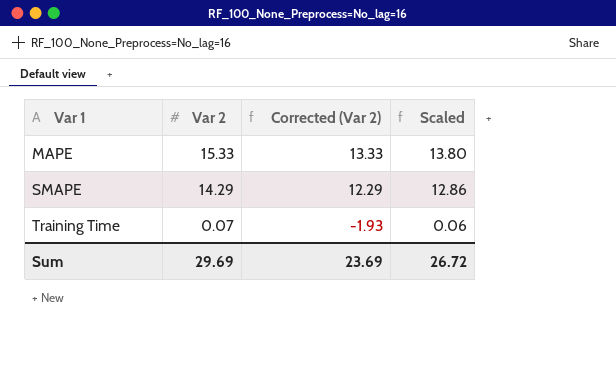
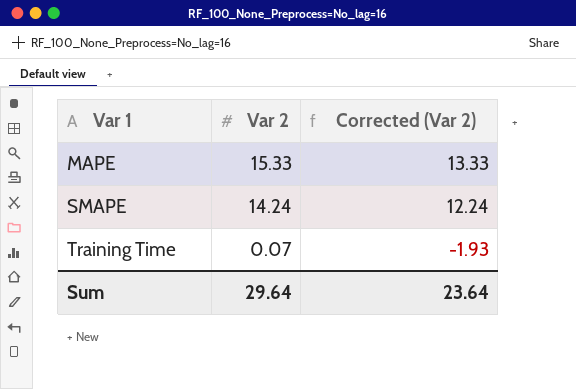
column Scaled | formula: [Var 2] * 0.9 -> none
SMAPE | Var 2: 14.29 -> 14.24
SMAPE | Corrected (Var 2): 12.29 -> 12.24
Sum | Var 2: 29.69 -> 29.64
Sum | Corrected (Var 2): 23.69 -> 23.64

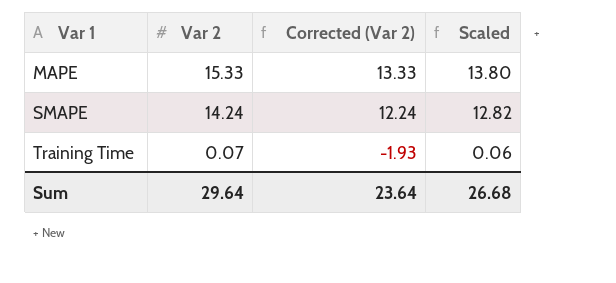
column Scaled | formula: none -> [Var 2] * 0.9

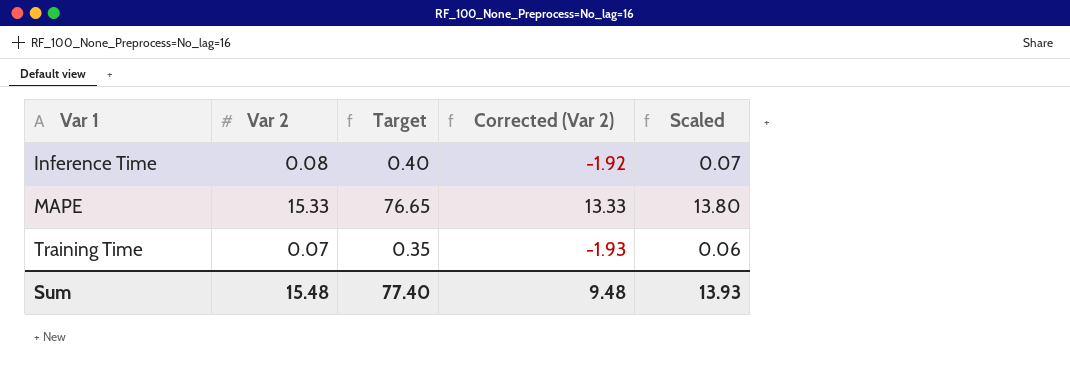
column Target | formula: none -> [Var 2] * 5
row SMAPE: 14.24 | 12.24 | 12.82 -> none
row Inference Time: none -> 0.08 | 0.40 | -1.92 | 0.07
Sum | Var 2: 29.64 -> 15.48
Sum | Corrected (Var 2): 23.64 -> 9.48
Sum | Scaled: 26.68 -> 13.93

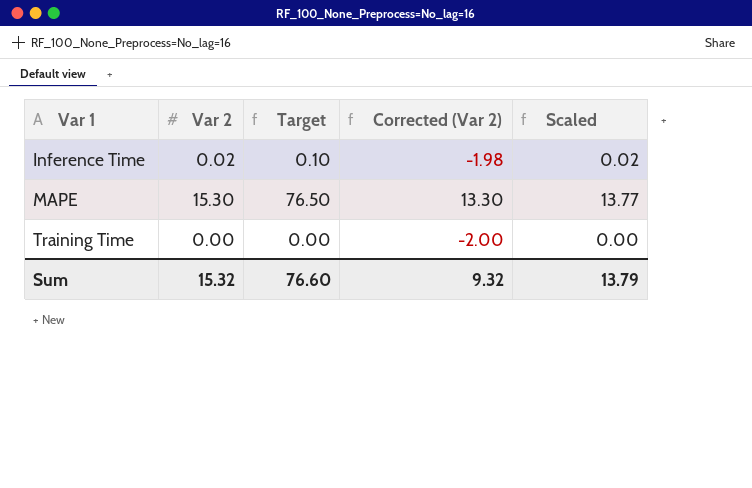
Inference Time | Var 2: 0.08 -> 0.02
Inference Time | Target: 0.40 -> 0.10
Inference Time | Corrected (Var 2): -1.92 -> -1.98
Inference Time | Scaled: 0.07 -> 0.02
MAPE | Var 2: 15.33 -> 15.30
MAPE | Target: 76.65 -> 76.50
MAPE | Corrected (Var 2): 13.33 -> 13.30
MAPE | Scaled: 13.80 -> 13.77
Training Time | Var 2: 0.07 -> 0.00
Training Time | Target: 0.35 -> 0.00
Training Time | Corrected (Var 2): -1.93 -> -2.00
Training Time | Scaled: 0.06 -> 0.00
Sum | Var 2: 15.48 -> 15.32
Sum | Target: 77.40 -> 76.60
Sum | Corrected (Var 2): 9.48 -> 9.32
Sum | Scaled: 13.93 -> 13.79

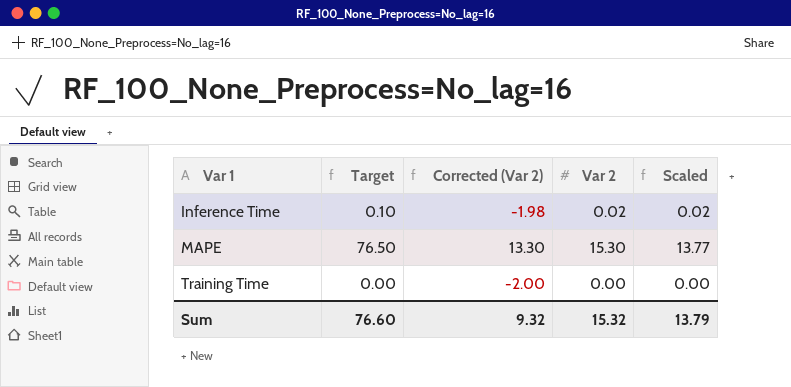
column Var 2 | position: 2 -> 4

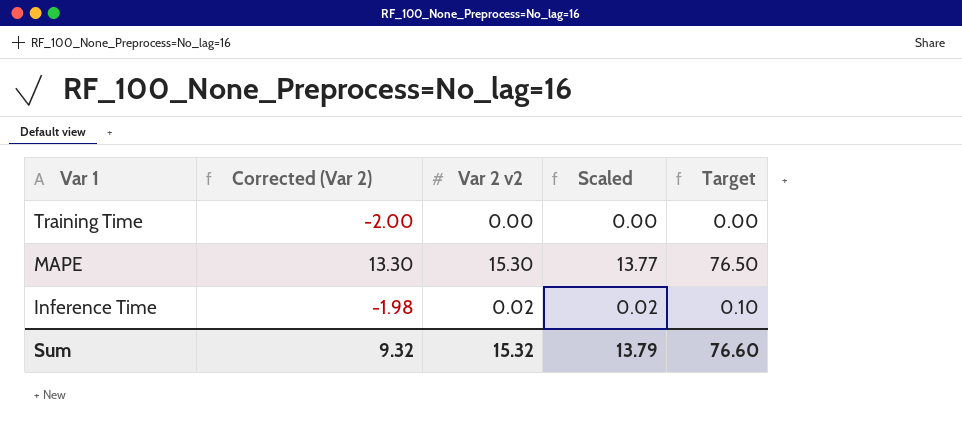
row order: Var 1 ascending -> Var 1 descending
column name: Var 2 -> Var 2 v2
column Target | position: 2 -> 5

